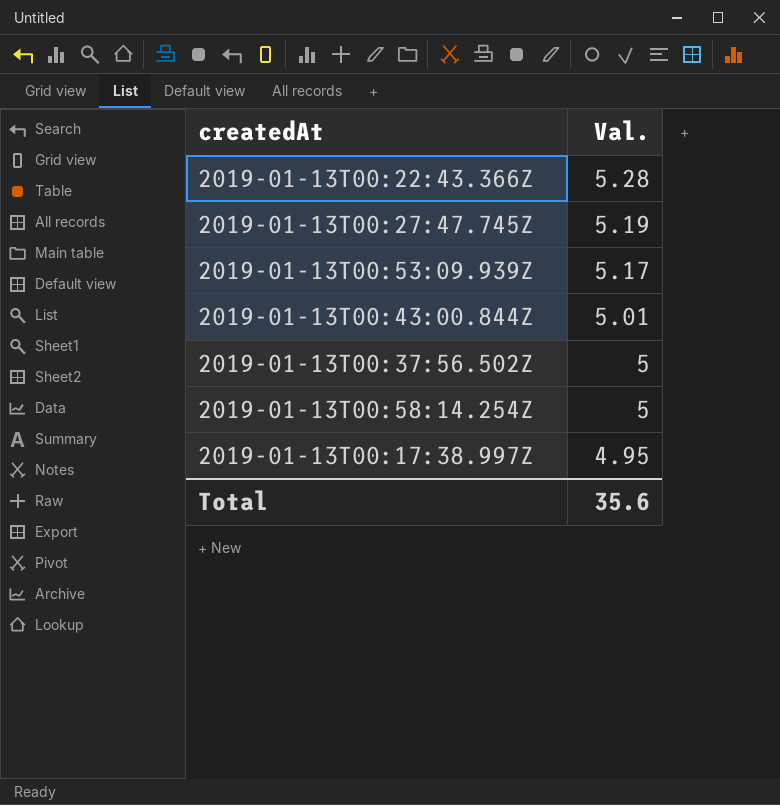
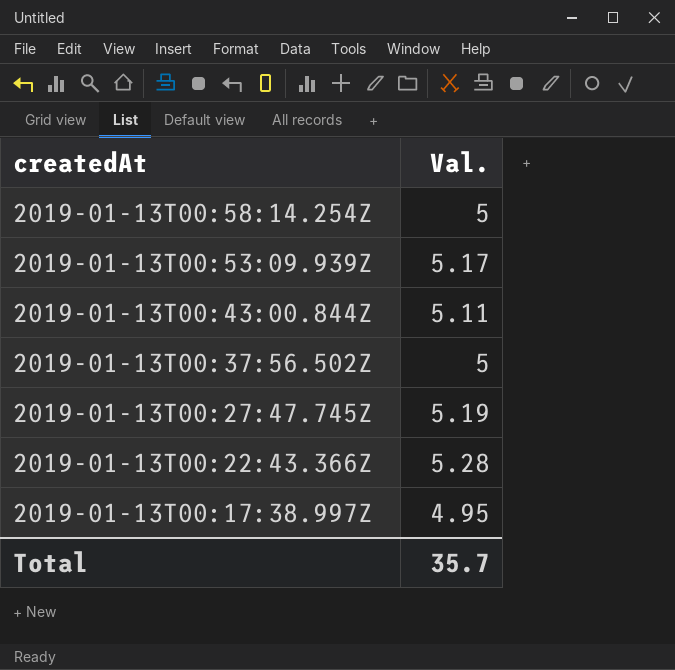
row order: Val. descending -> createdAt descending
2019-01-13T00:43:00.844Z | Val.: 5.01 -> 5.11
Total | Val.: 35.6 -> 35.7

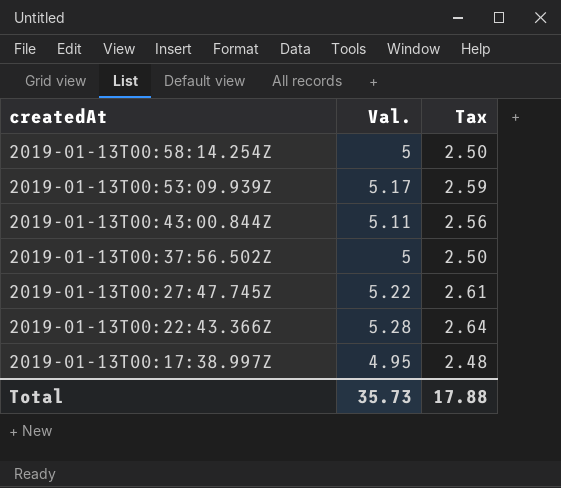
column Tax | formula: none -> [Val.] * 0.5
2019-01-13T00:27:47.745Z | Val.: 5.19 -> 5.22
Total | Val.: 35.7 -> 35.73

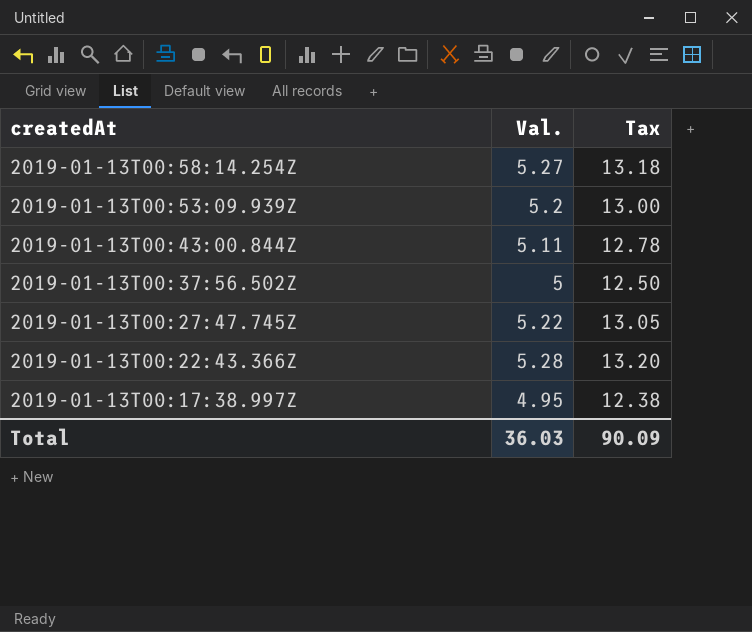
column Tax | formula: [Val.] * 0.5 -> [Val.] * 2.5
2019-01-13T00:58:14.254Z | Val.: 5 -> 5.27
2019-01-13T00:53:09.939Z | Val.: 5.17 -> 5.2
Total | Val.: 35.73 -> 36.03
Total | Tax: 17.88 -> 90.09

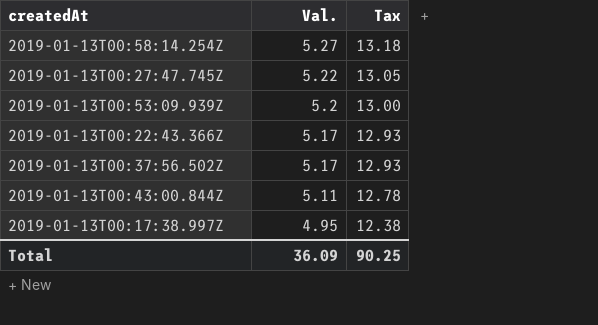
row order: createdAt descending -> Val. descending
2019-01-13T00:22:43.366Z | Val.: 5.28 -> 5.17
2019-01-13T00:22:43.366Z | Tax: 13.20 -> 12.93
2019-01-13T00:37:56.502Z | Val.: 5 -> 5.17
2019-01-13T00:37:56.502Z | Tax: 12.50 -> 12.93
Total | Val.: 36.03 -> 36.09
Total | Tax: 90.09 -> 90.25

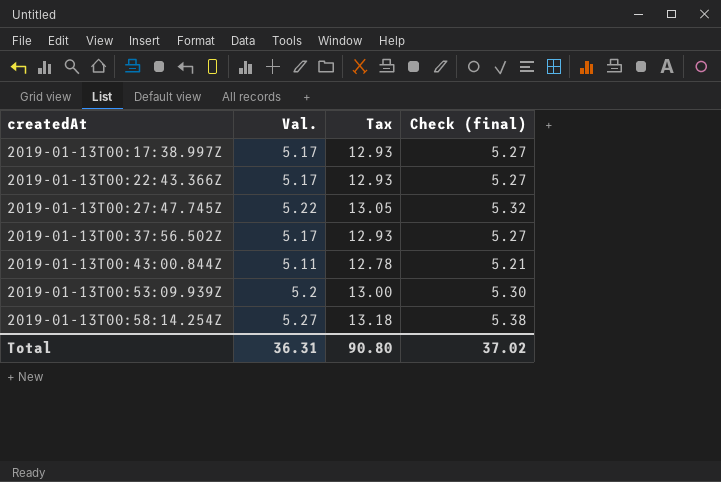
row order: Val. descending -> createdAt ascending
column Check (final) | formula: none -> [Val.] * 1.02
2019-01-13T00:17:38.997Z | Val.: 4.95 -> 5.17
2019-01-13T00:17:38.997Z | Tax: 12.38 -> 12.93
Total | Val.: 36.09 -> 36.31
Total | Tax: 90.25 -> 90.80

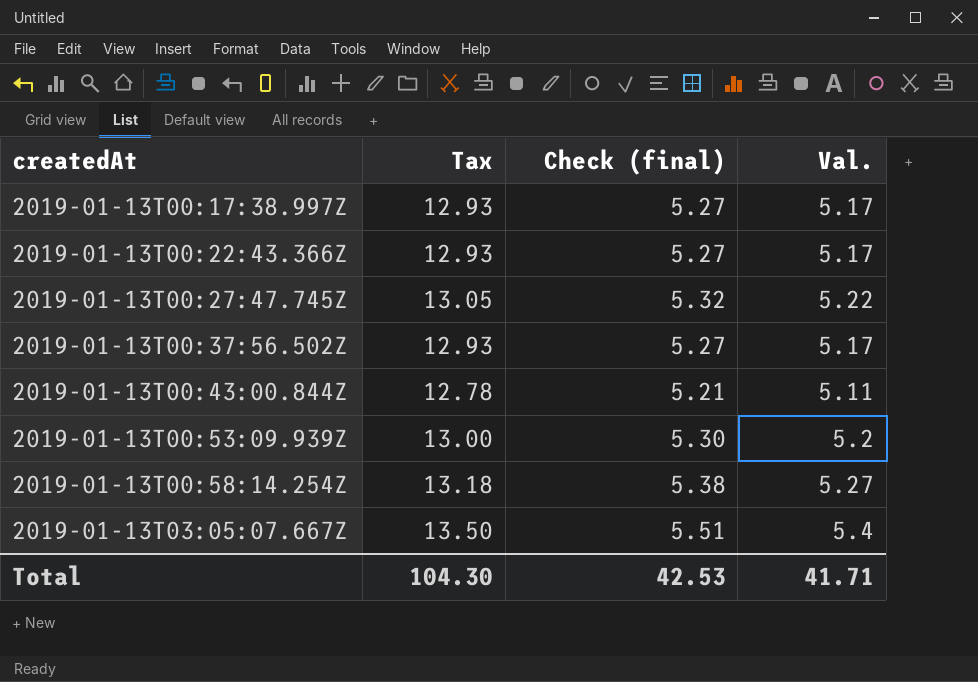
column Val. | position: 2 -> 4
row 2019-01-13T03:05:07.667Z: none -> 13.50 | 5.51 | 5.4
Total | Tax: 90.80 -> 104.30
Total | Check (final): 37.02 -> 42.53
Total | Val.: 36.31 -> 41.71

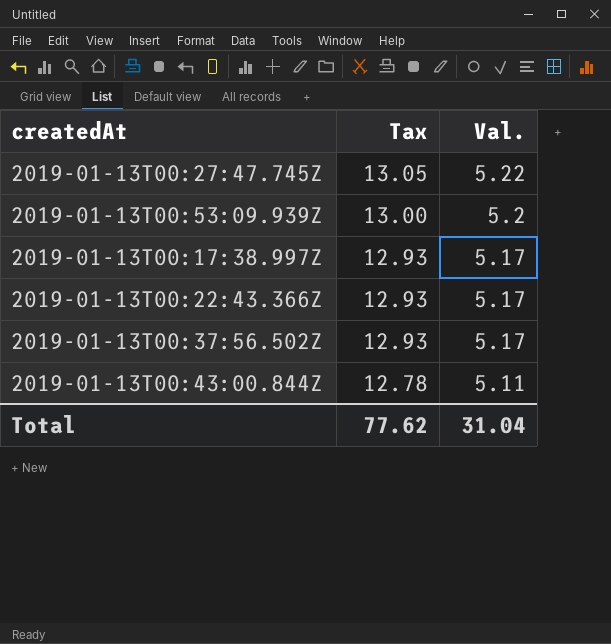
row order: createdAt ascending -> Tax descending
column Check (final) | formula: [Val.] * 1.02 -> none
row 2019-01-13T00:58:14.254Z: 13.18 | 5.38 | 5.27 -> none
row 2019-01-13T03:05:07.667Z: 13.50 | 5.51 | 5.4 -> none
Total | Tax: 104.30 -> 77.62
Total | Val.: 41.71 -> 31.04

